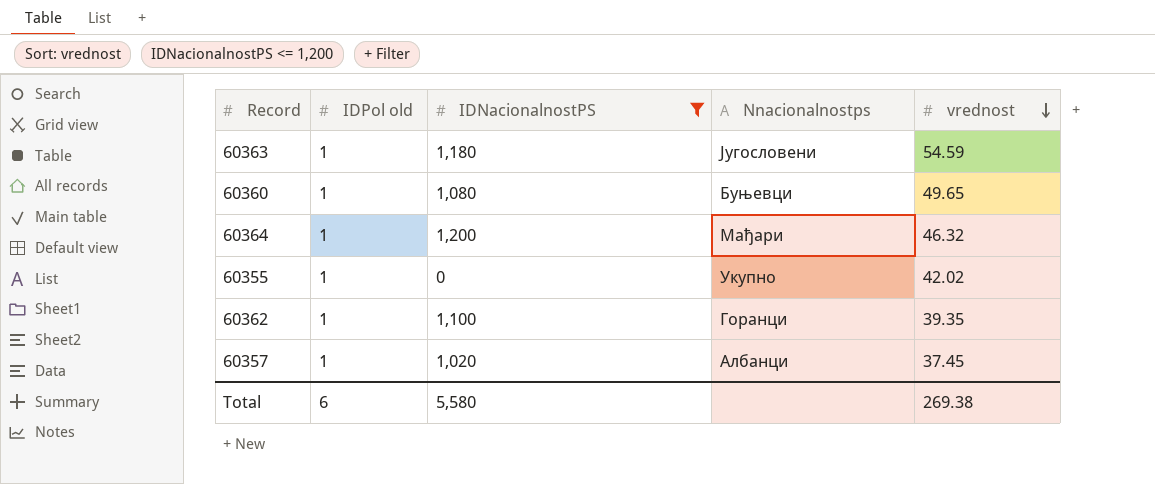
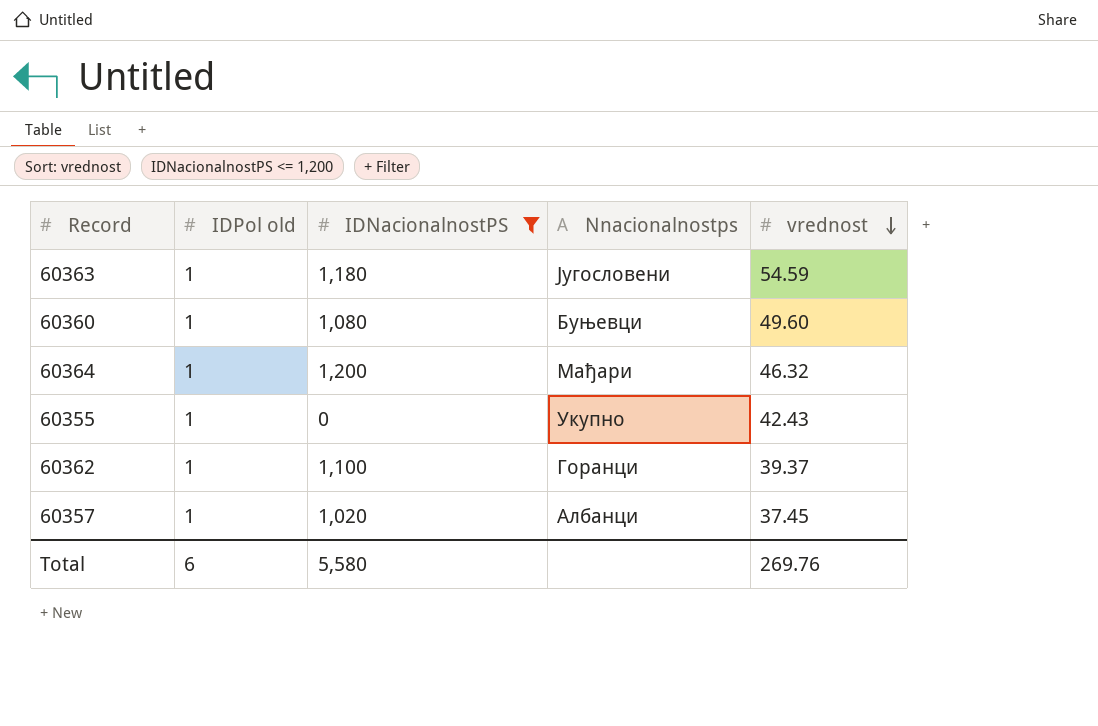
60360 | vrednost: 49.65 -> 49.60
60355 | vrednost: 42.02 -> 42.43
60362 | vrednost: 39.35 -> 39.37
Total | vrednost: 269.38 -> 269.76

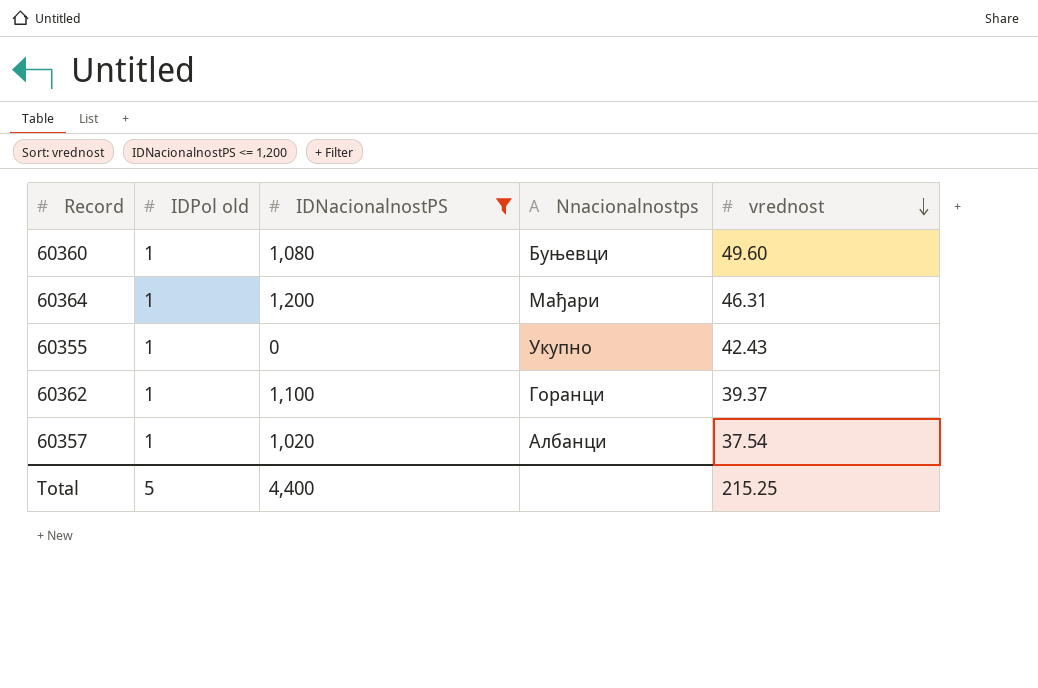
row 60363: 1 | 1,180 | Југословени | 54.59 -> none
60364 | vrednost: 46.32 -> 46.31
60357 | vrednost: 37.45 -> 37.54
Total | IDPol old: 6 -> 5
Total | IDNacionalnostPS: 5,580 -> 4,400
Total | vrednost: 269.76 -> 215.25

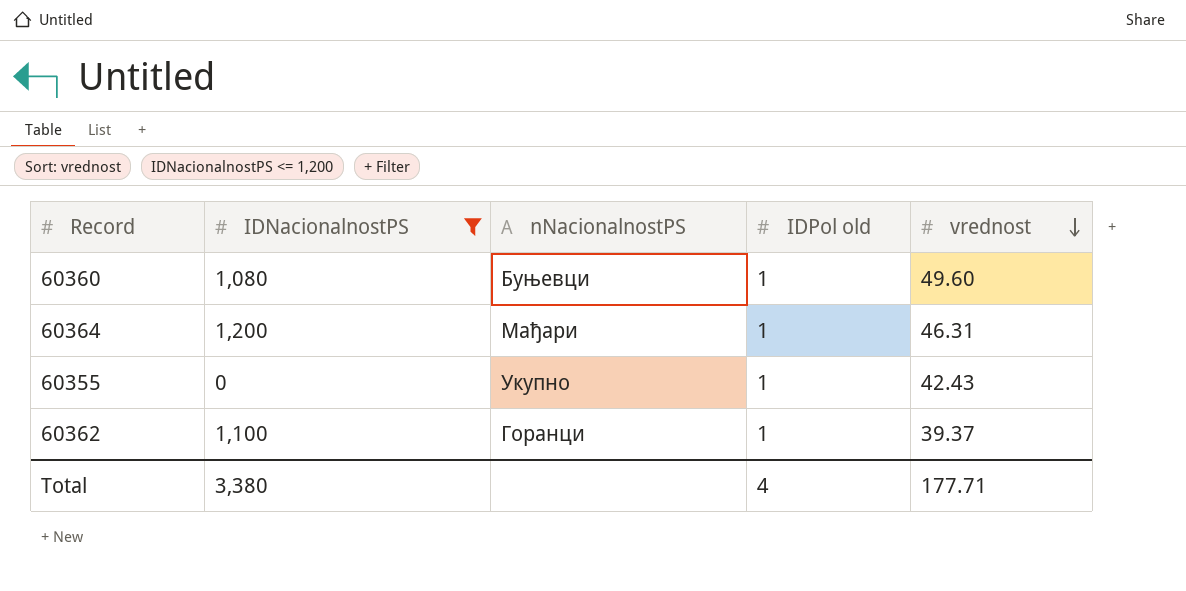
column name: Nnacionalnostps -> nNacionalnostPS
column IDPol old | position: 2 -> 4
row 60357: 1 | 1,020 | Албанци | 37.54 -> none
Total | IDNacionalnostPS: 4,400 -> 3,380
Total | IDPol old: 5 -> 4
Total | vrednost: 215.25 -> 177.71

